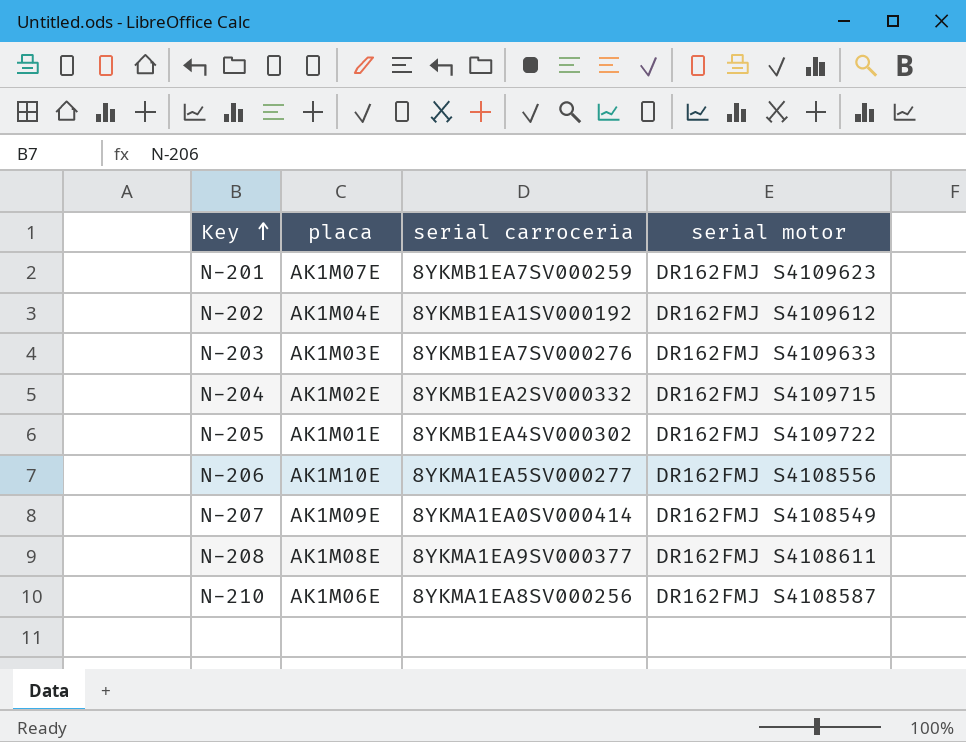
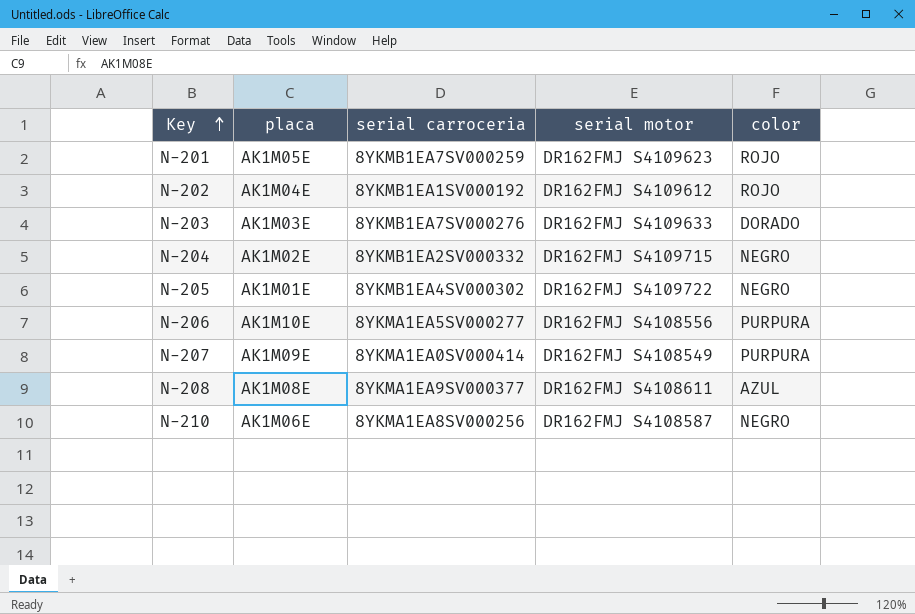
column color | position: none -> 5
N-201 | placa: AK1M07E -> AK1M05E

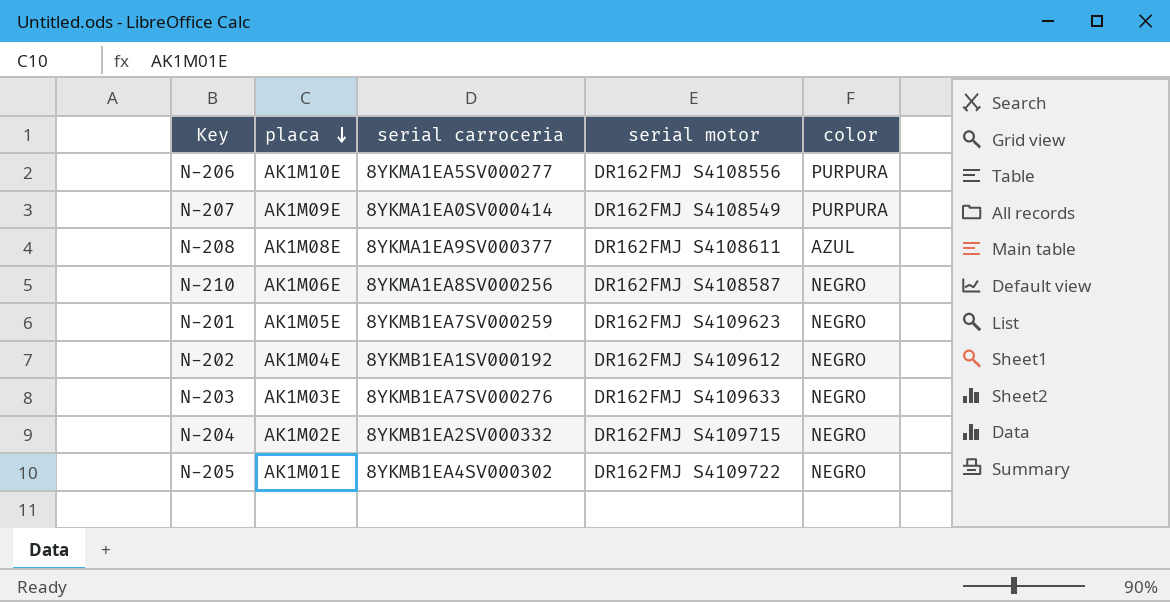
row order: Key ascending -> placa descending
N-201 | color: ROJO -> NEGRO
N-202 | color: ROJO -> NEGRO
N-203 | color: DORADO -> NEGRO

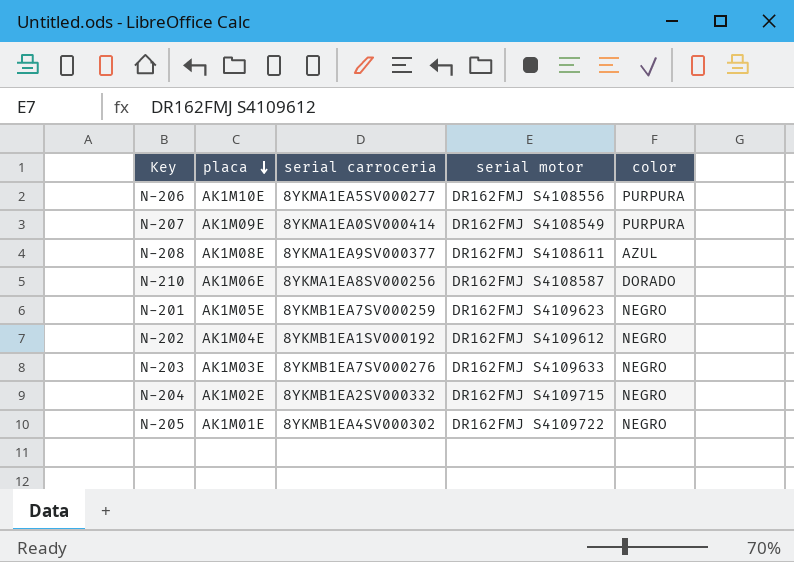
N-210 | color: NEGRO -> DORADO

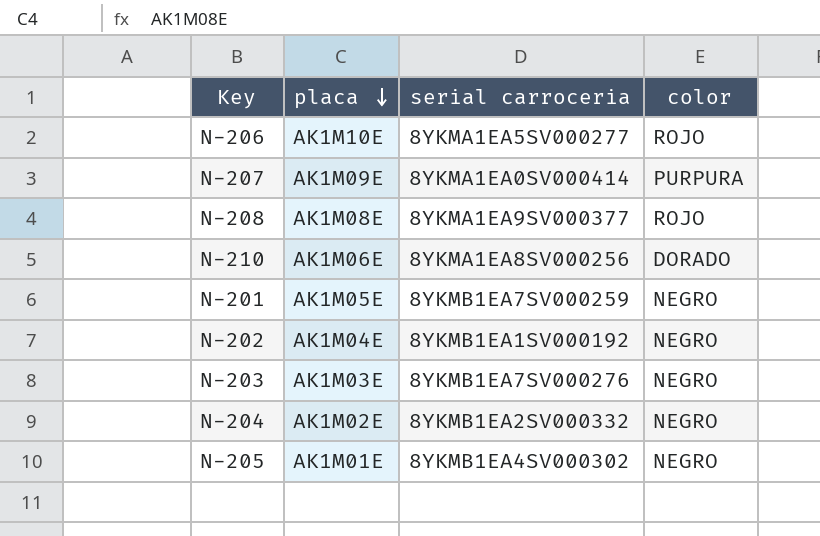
column serial motor | position: 4 -> none
N-206 | color: PURPURA -> ROJO
N-208 | color: AZUL -> ROJO

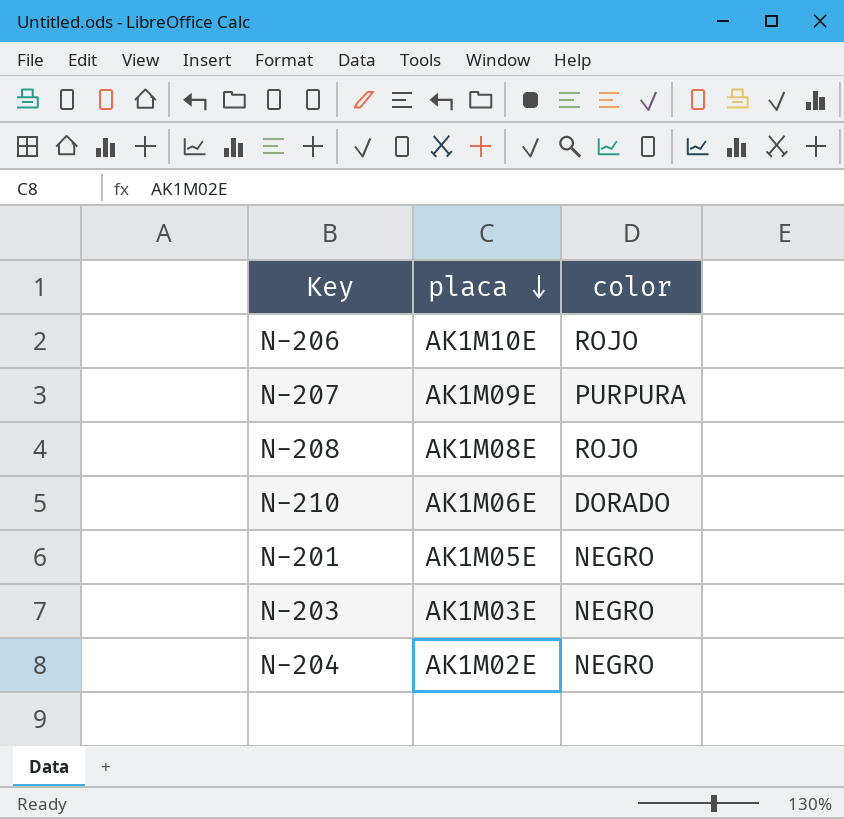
column serial carroceria | position: 3 -> none
row N-202: AK1M04E | 8YKMB1EA1SV000192 | NEGRO -> none
row N-205: AK1M01E | 8YKMB1EA4SV000302 | NEGRO -> none

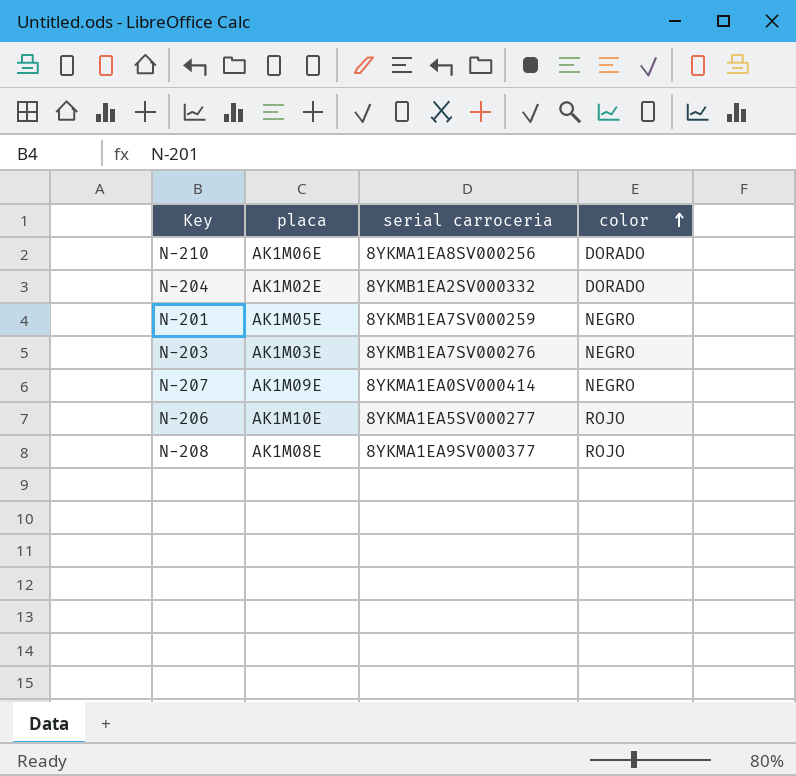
row order: placa descending -> color ascending
column serial carroceria | position: none -> 3
N-204 | color: NEGRO -> DORADO
N-207 | color: PURPURA -> NEGRO

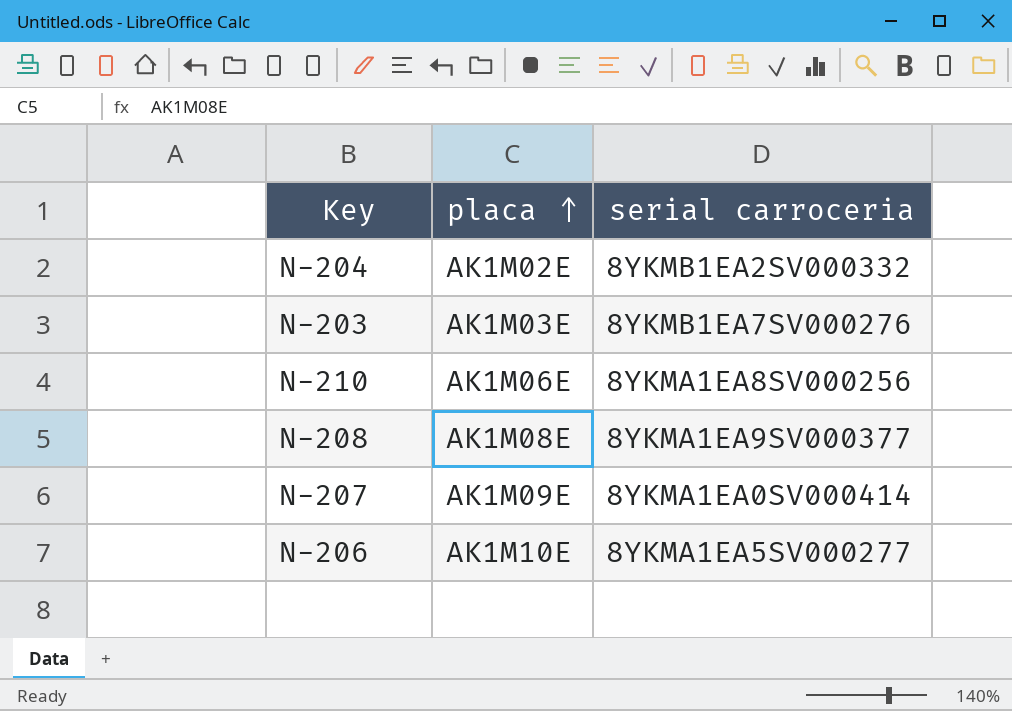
row order: color ascending -> placa ascending
column color | position: 4 -> none
row N-201: AK1M05E | 8YKMB1EA7SV000259 | NEGRO -> none

